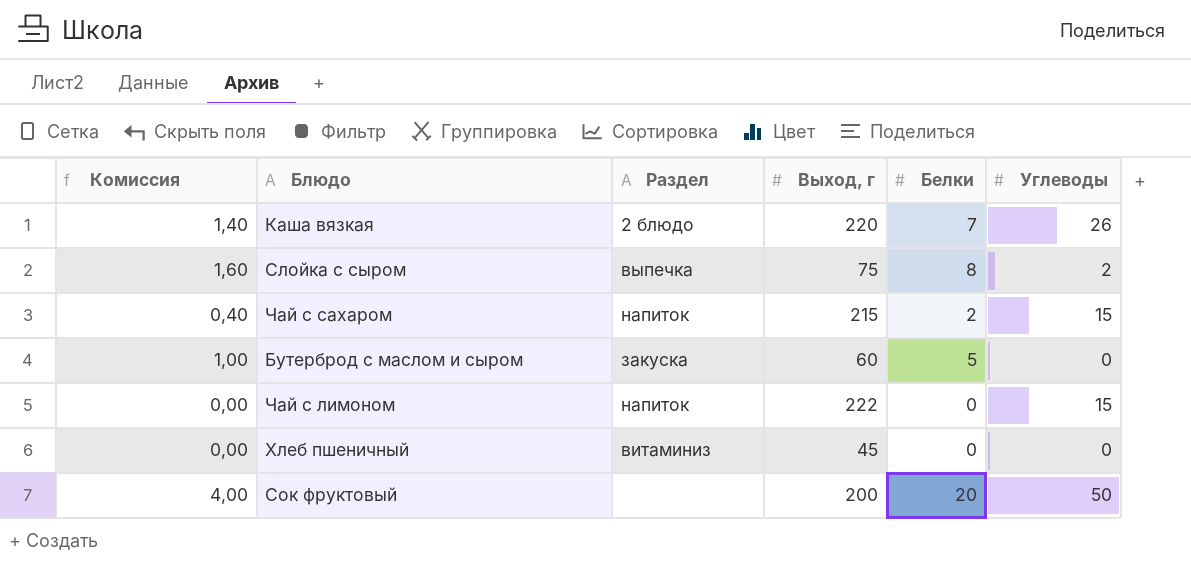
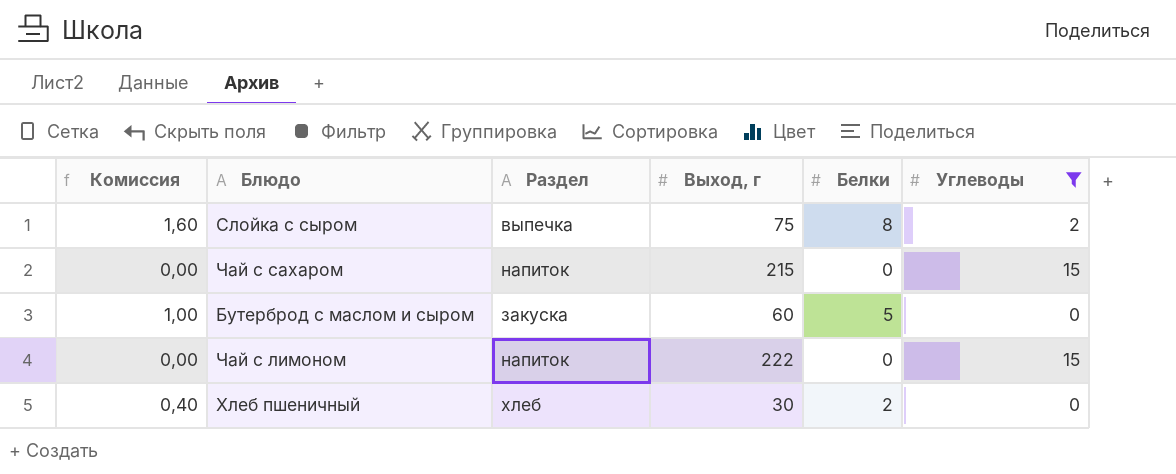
filter: none -> Углеводы <= 15
Чай с сахаром | Комиссия: 0,40 -> 0,00
Чай с сахаром | Белки: 2 -> 0
Хлеб пшеничный | Комиссия: 0,00 -> 0,40
Хлеб пшеничный | Раздел: витаминиз -> хлеб
Хлеб пшеничный | Выход, г: 45 -> 30
Хлеб пшеничный | Белки: 0 -> 2

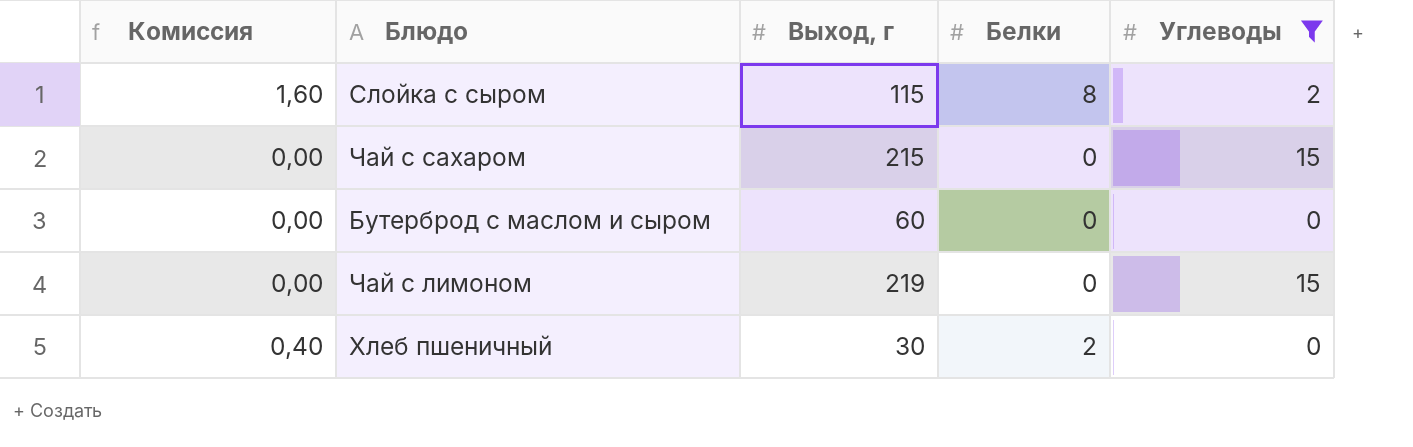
column Раздел | position: 3 -> none
Слойка с сыром | Выход, г: 75 -> 115
Бутерброд с маслом и сыром | Комиссия: 1,00 -> 0,00
Бутерброд с маслом и сыром | Белки: 5 -> 0
Чай с лимоном | Выход, г: 222 -> 219

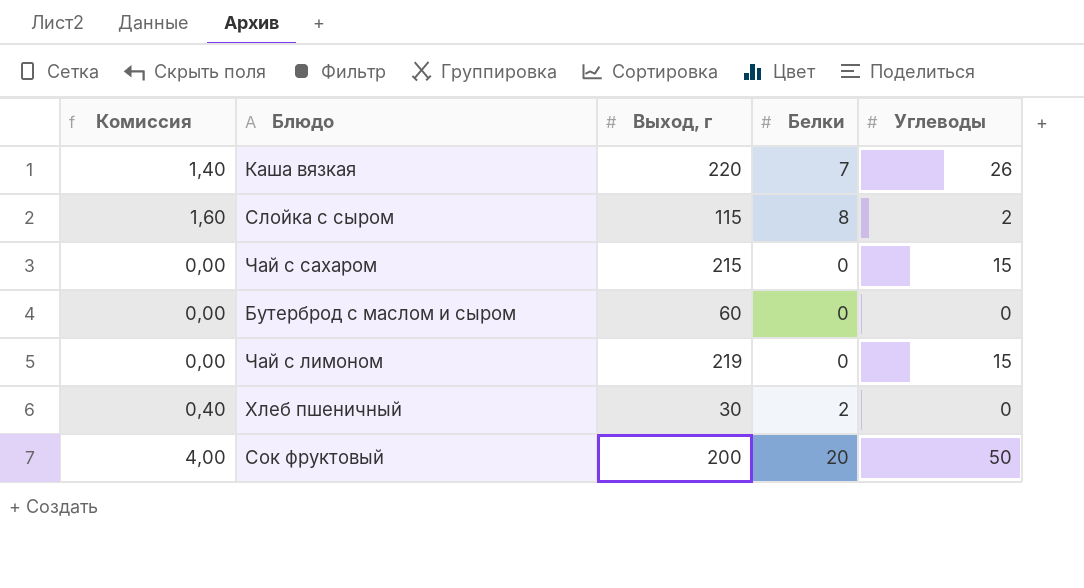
filter: Углеводы <= 15 -> none

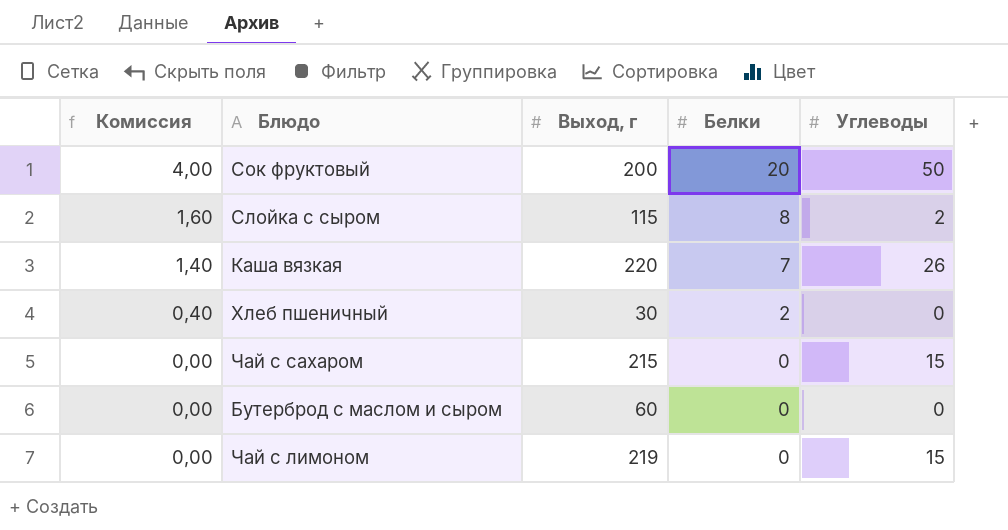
row order: none -> Комиссия descending

